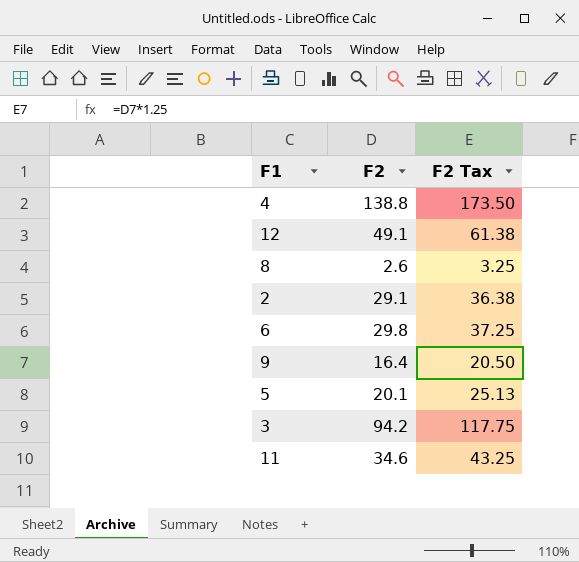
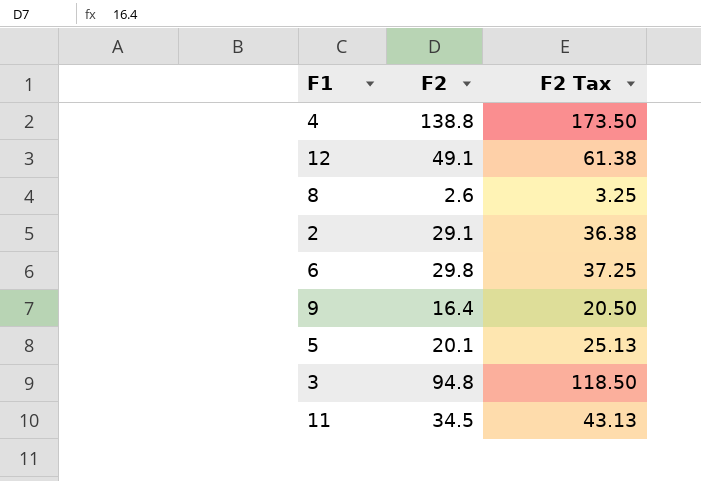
3 | F2: 94.2 -> 94.8
3 | F2 Tax: 117.75 -> 118.50
11 | F2: 34.6 -> 34.5
11 | F2 Tax: 43.25 -> 43.13

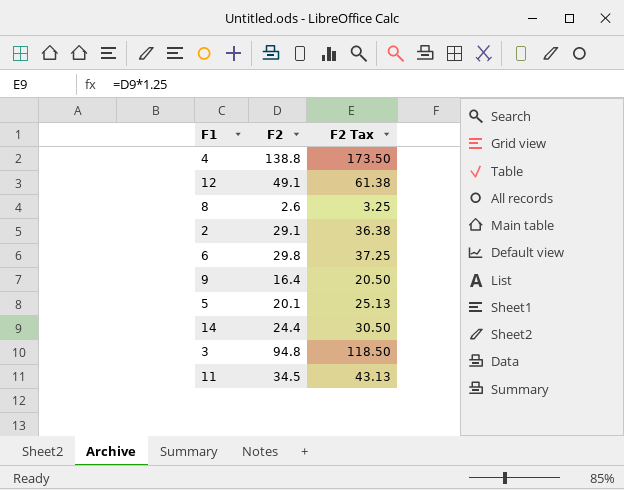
row 14: none -> 24.4 | 30.50

